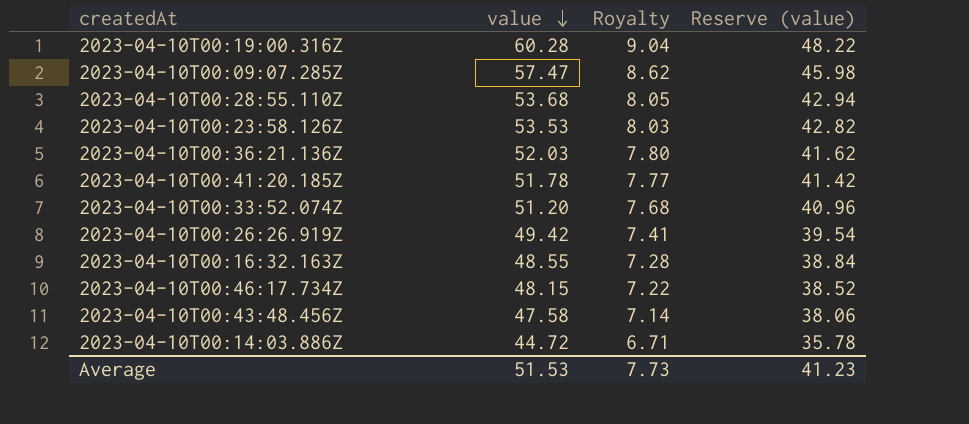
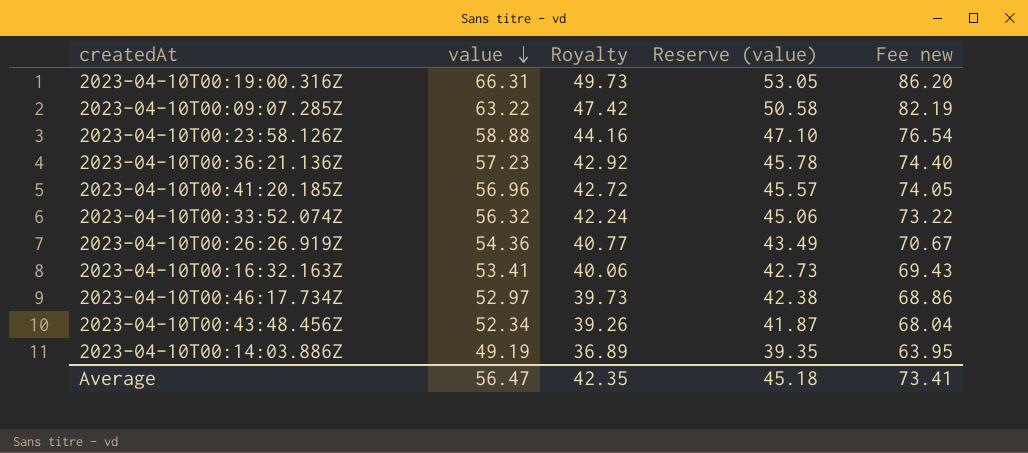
column Royalty | formula: [value] * 0.15 -> [value] * 0.75
column Fee new | formula: none -> [value] * 1.3
row 2023-04-10T00:28:55.110Z: 53.68 | 8.05 | 42.94 -> none
2023-04-10T00:19:00.316Z | value: 60.28 -> 66.31
2023-04-10T00:19:00.316Z | Reserve (value): 48.22 -> 53.05
2023-04-10T00:09:07.285Z | value: 57.47 -> 63.22
2023-04-10T00:09:07.285Z | Reserve (value): 45.98 -> 50.58
2023-04-10T00:23:58.126Z | value: 53.53 -> 58.88
2023-04-10T00:23:58.126Z | Reserve (value): 42.82 -> 47.10
2023-04-10T00:36:21.136Z | value: 52.03 -> 57.23
2023-04-10T00:36:21.136Z | Reserve (value): 41.62 -> 45.78
2023-04-10T00:41:20.185Z | value: 51.78 -> 56.96
2023-04-10T00:41:20.185Z | Reserve (value): 41.42 -> 45.57
2023-04-10T00:33:52.074Z | value: 51.20 -> 56.32
2023-04-10T00:33:52.074Z | Reserve (value): 40.96 -> 45.06
2023-04-10T00:26:26.919Z | value: 49.42 -> 54.36
2023-04-10T00:26:26.919Z | Reserve (value): 39.54 -> 43.49
2023-04-10T00:16:32.163Z | value: 48.55 -> 53.41
2023-04-10T00:16:32.163Z | Reserve (value): 38.84 -> 42.73
2023-04-10T00:46:17.734Z | value: 48.15 -> 52.97
2023-04-10T00:46:17.734Z | Reserve (value): 38.52 -> 42.38
2023-04-10T00:43:48.456Z | value: 47.58 -> 52.34
2023-04-10T00:43:48.456Z | Reserve (value): 38.06 -> 41.87
2023-04-10T00:14:03.886Z | value: 44.72 -> 49.19
2023-04-10T00:14:03.886Z | Reserve (value): 35.78 -> 39.35
Average | value: 51.53 -> 56.47
Average | Royalty: 7.73 -> 42.35
Average | Reserve (value): 41.23 -> 45.18

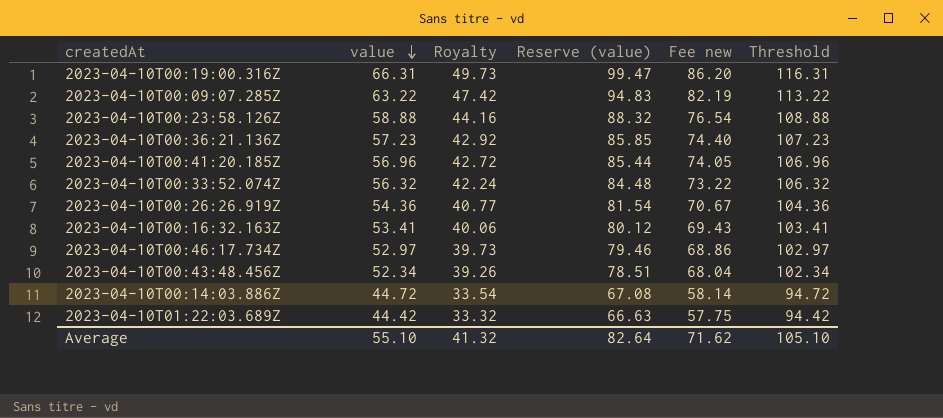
column Reserve (value) | formula: [value] * 0.8 -> [value] * 1.5
column Threshold | formula: none -> [value] + 50
2023-04-10T00:14:03.886Z | value: 49.19 -> 44.72
2023-04-10T00:14:03.886Z | Royalty: 36.89 -> 33.54
2023-04-10T00:14:03.886Z | Fee new: 63.95 -> 58.14
row 2023-04-10T01:22:03.689Z: none -> 44.42 | 33.32 | 66.63 | 57.75 | 94.42
Average | value: 56.47 -> 55.10
Average | Royalty: 42.35 -> 41.32
Average | Reserve (value): 45.18 -> 82.64
Average | Fee new: 73.41 -> 71.62

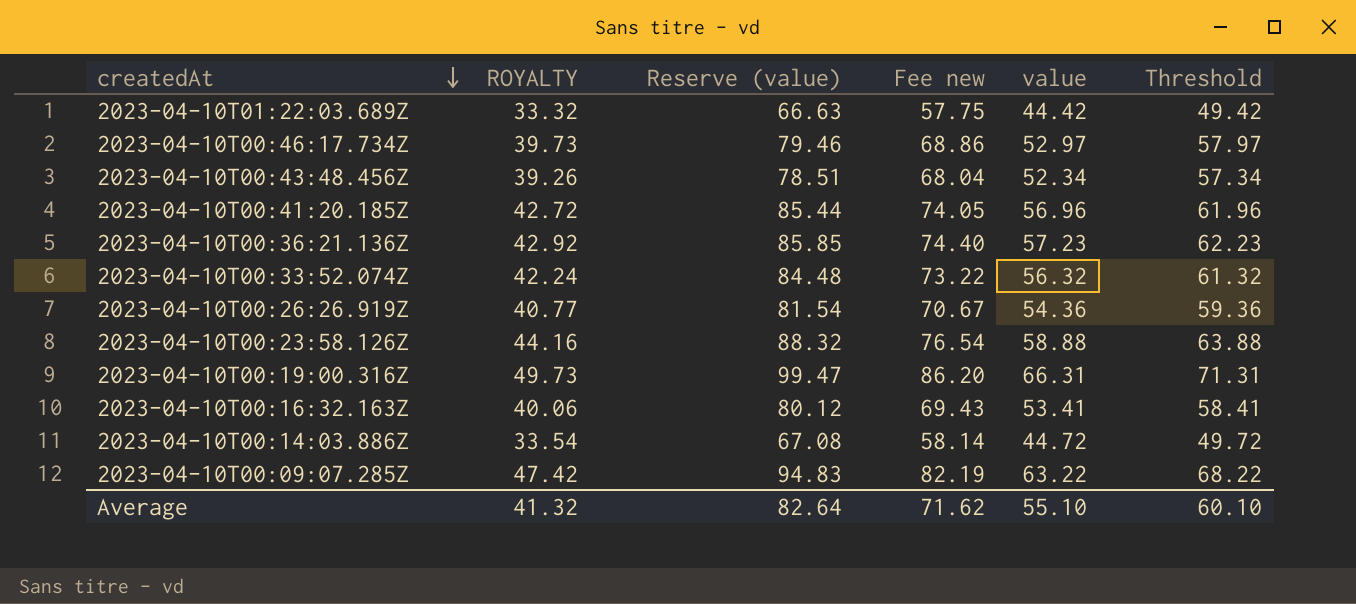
row order: value descending -> createdAt descending
column name: Royalty -> ROYALTY
column value | position: 2 -> 5
column Threshold | formula: [value] + 50 -> [value] + 5
Average | Threshold: 105.10 -> 60.10

